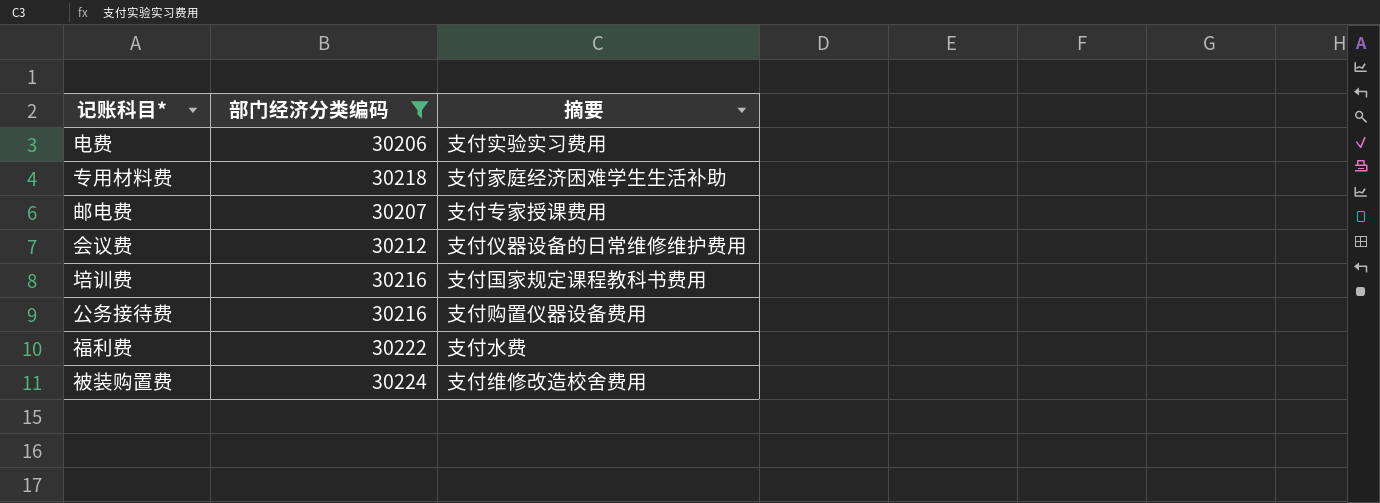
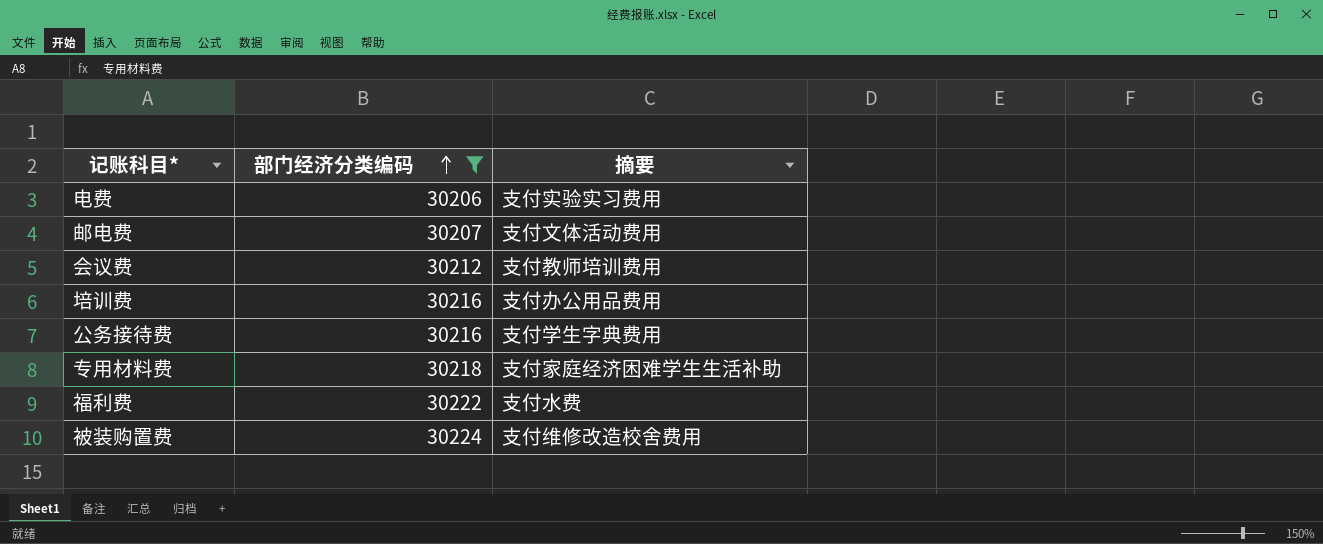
row order: none -> 部门经济分类编码 ascending
邮电费 | 摘要: 支付专家授课费用 -> 支付文体活动费用
会议费 | 摘要: 支付仪器设备的日常维修维护费用 -> 支付教师培训费用
培训费 | 摘要: 支付国家规定课程教科书费用 -> 支付办公用品费用
公务接待费 | 摘要: 支付购置仪器设备费用 -> 支付学生字典费用

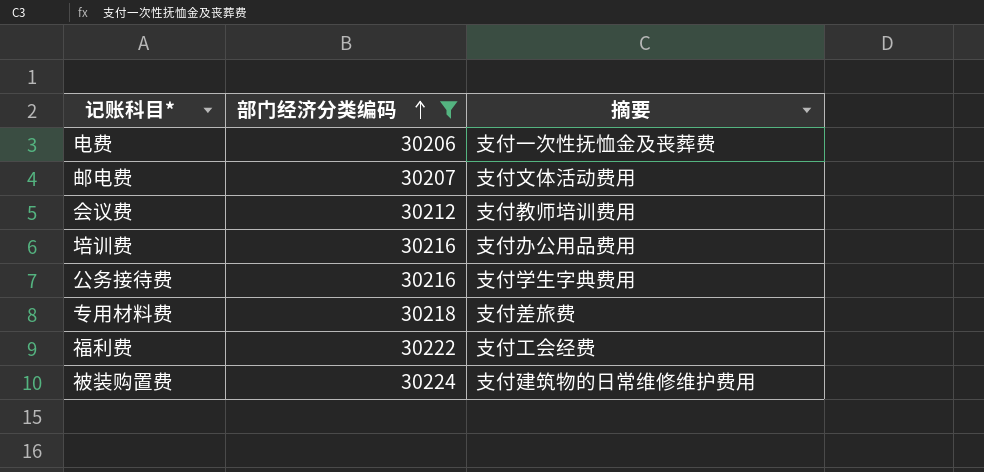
电费 | 摘要: 支付实验实习费用 -> 支付一次性抚恤金及丧葬费
专用材料费 | 摘要: 支付家庭经济困难学生生活补助 -> 支付差旅费
福利费 | 摘要: 支付水费 -> 支付工会经费
被装购置费 | 摘要: 支付维修改造校舍费用 -> 支付建筑物的日常维修维护费用

